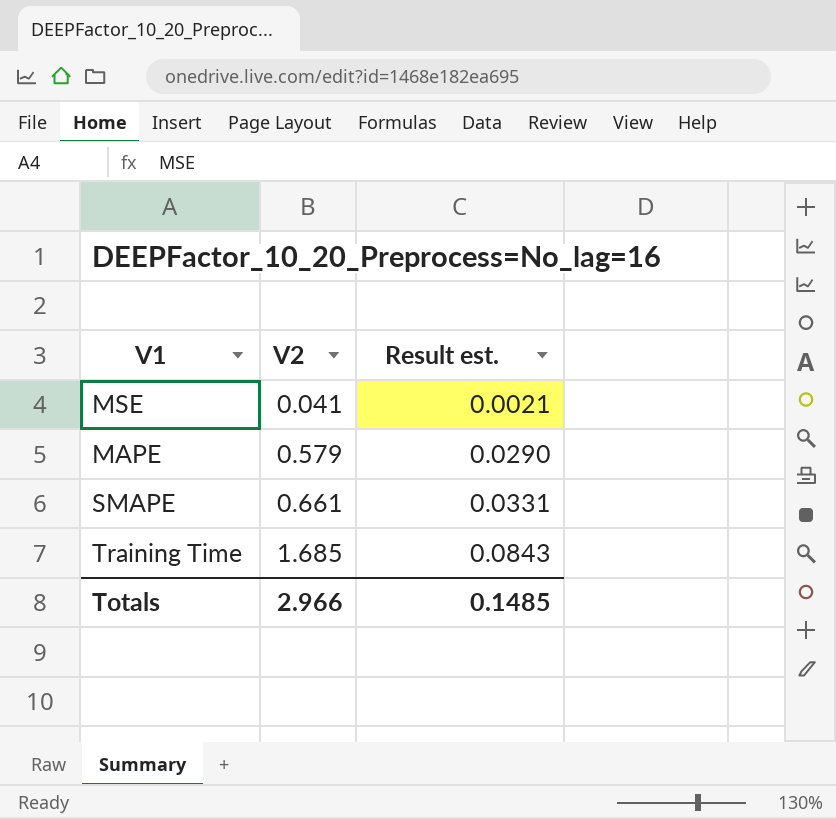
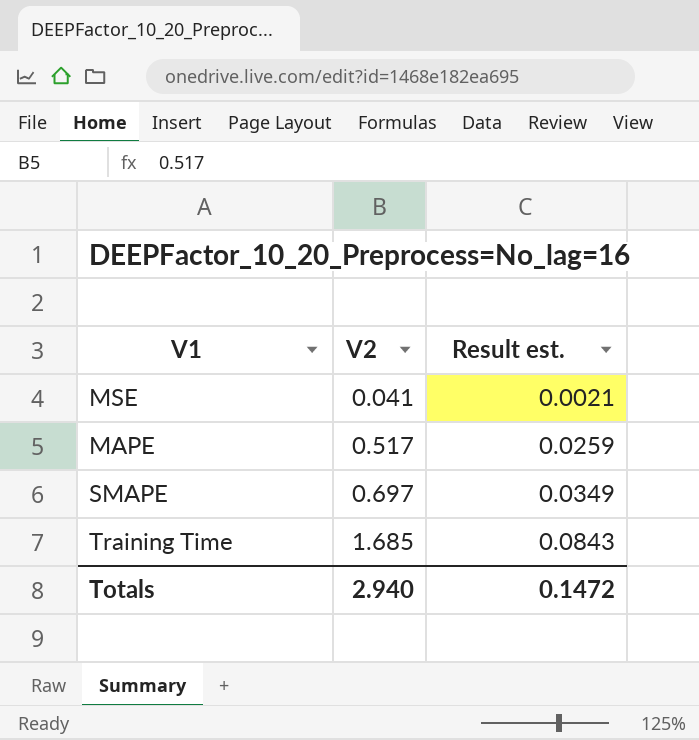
MAPE | V2: 0.579 -> 0.517
MAPE | Result est.: 0.0290 -> 0.0259
SMAPE | V2: 0.661 -> 0.697
SMAPE | Result est.: 0.0331 -> 0.0349
Totals | V2: 2.966 -> 2.940
Totals | Result est.: 0.1485 -> 0.1472

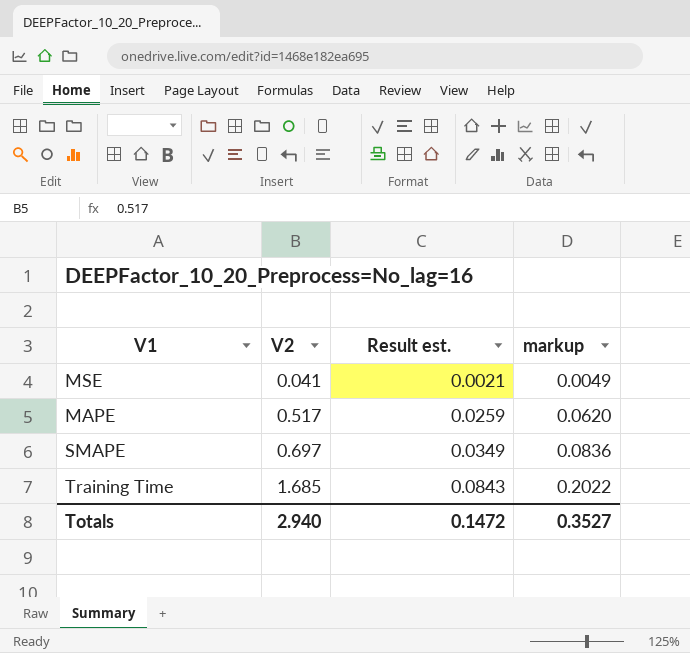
column markup | formula: none -> [V2] * 0.12

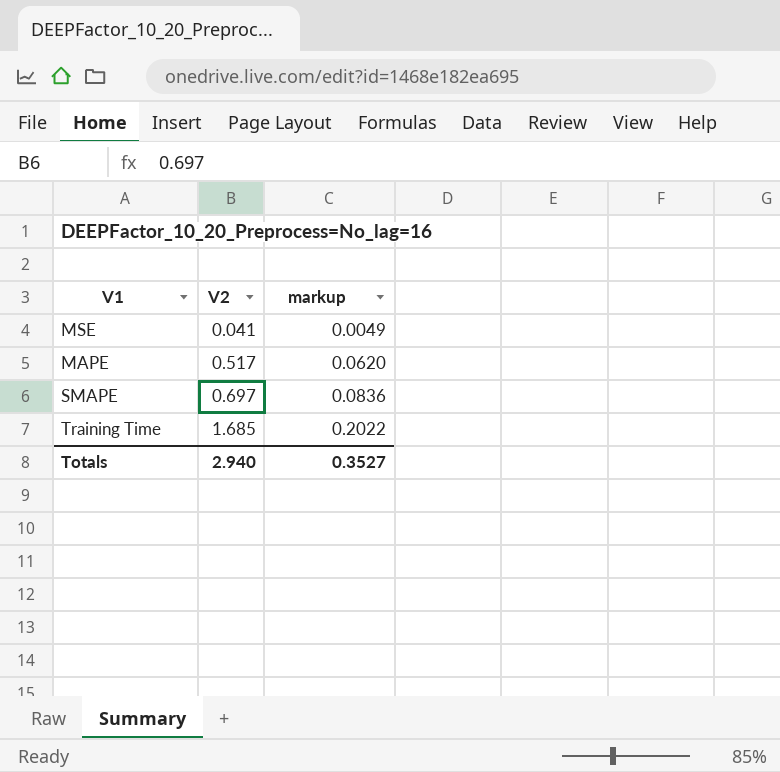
column Result est. | formula: [V2] * 0.05 -> none

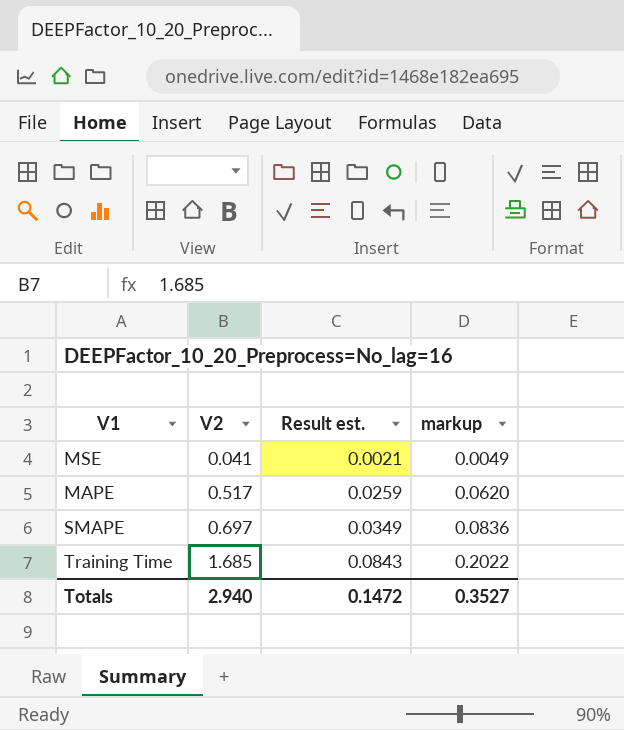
column Result est. | formula: none -> [V2] * 0.05

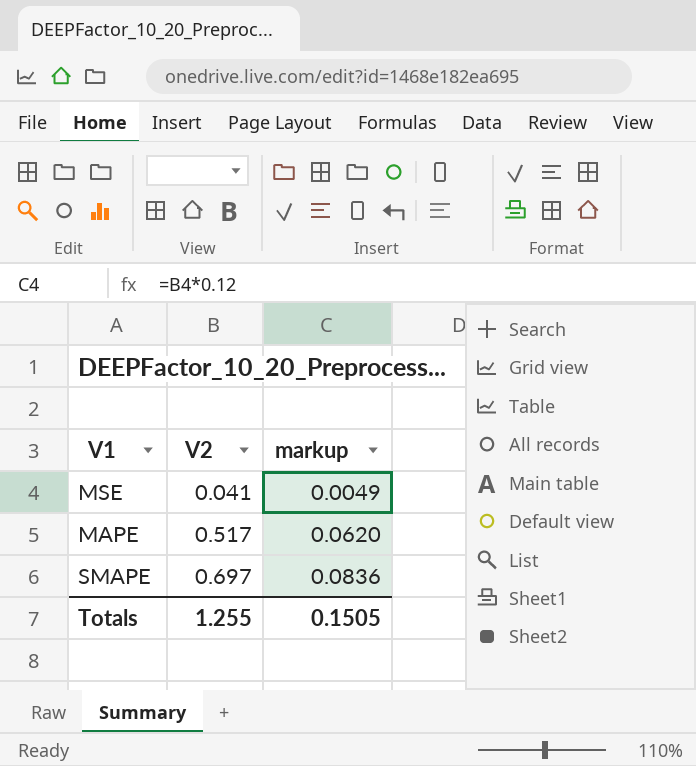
column Result est. | formula: [V2] * 0.05 -> none
row Training Time: 1.685 | 0.0843 | 0.2022 -> none
Totals | V2: 2.940 -> 1.255
Totals | markup: 0.3527 -> 0.1505

